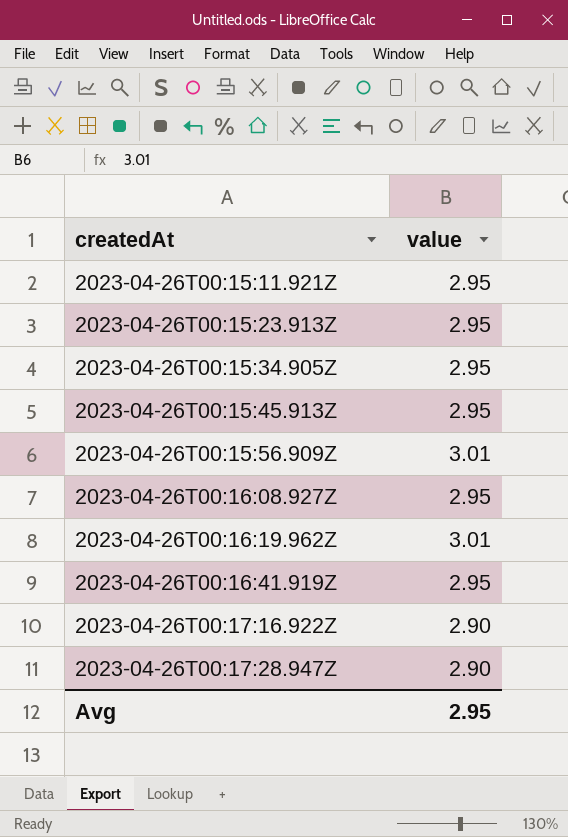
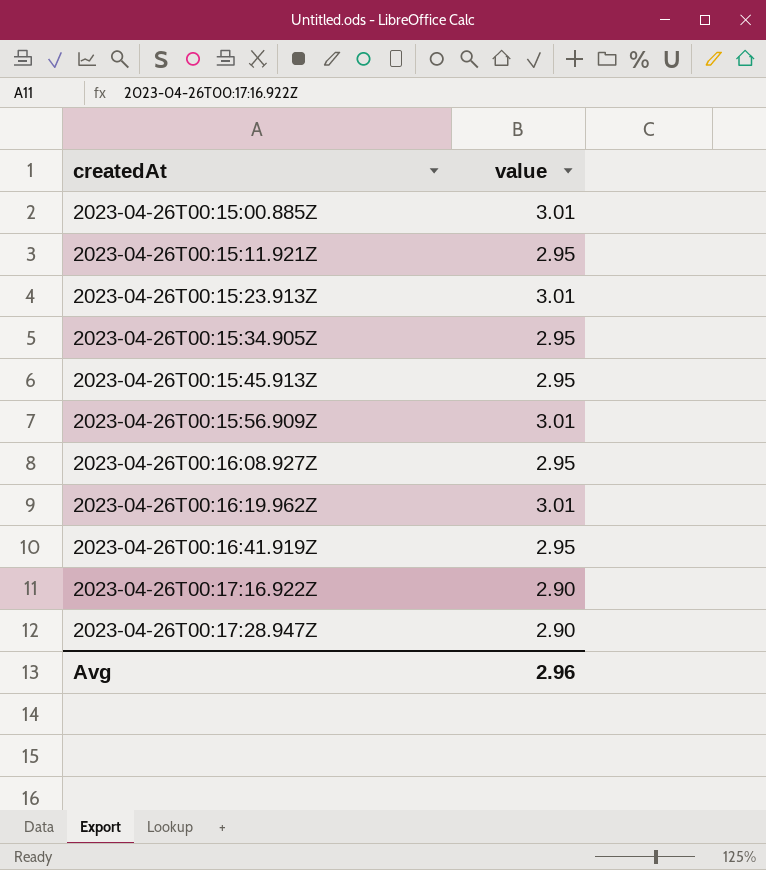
row 2023-04-26T00:15:00.885Z: none -> 3.01
2023-04-26T00:15:23.913Z | value: 2.95 -> 3.01
Avg | value: 2.95 -> 2.96

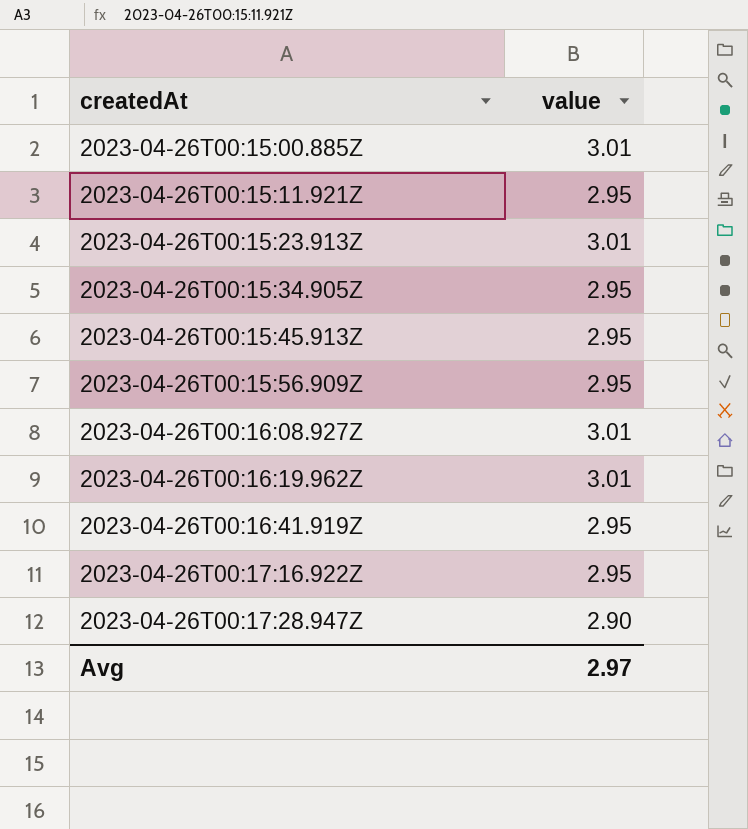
2023-04-26T00:15:56.909Z | value: 3.01 -> 2.95
2023-04-26T00:16:08.927Z | value: 2.95 -> 3.01
2023-04-26T00:17:16.922Z | value: 2.90 -> 2.95
Avg | value: 2.96 -> 2.97

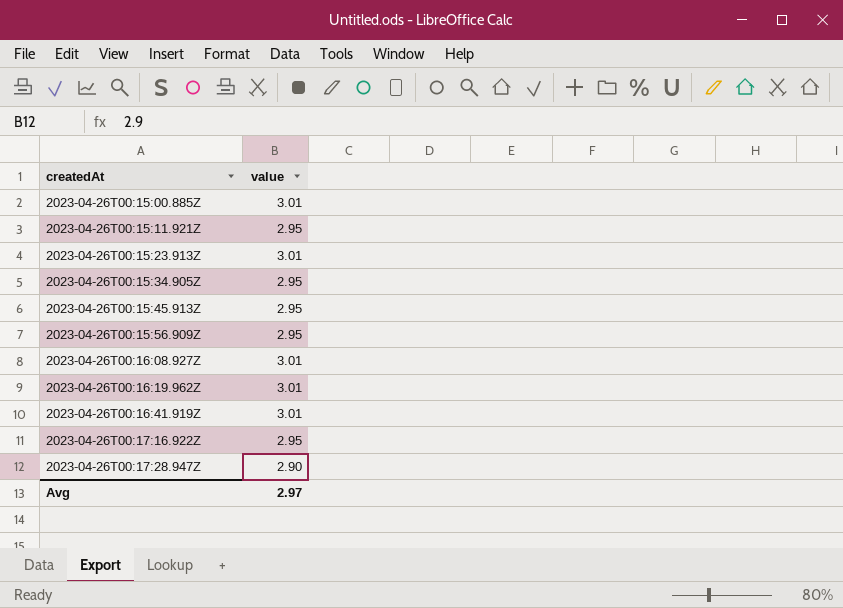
2023-04-26T00:16:41.919Z | value: 2.95 -> 3.01

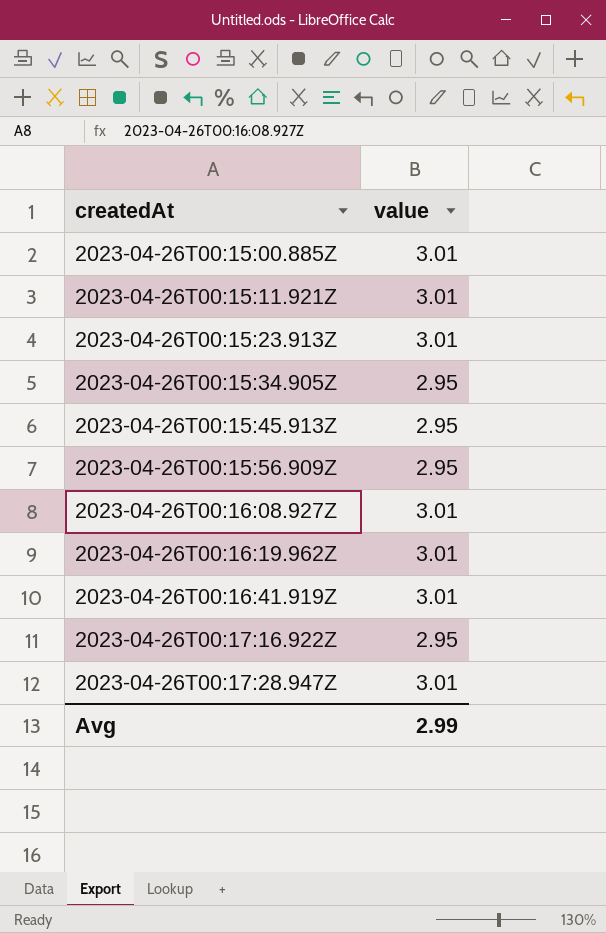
2023-04-26T00:15:11.921Z | value: 2.95 -> 3.01
2023-04-26T00:17:28.947Z | value: 2.90 -> 3.01
Avg | value: 2.97 -> 2.99

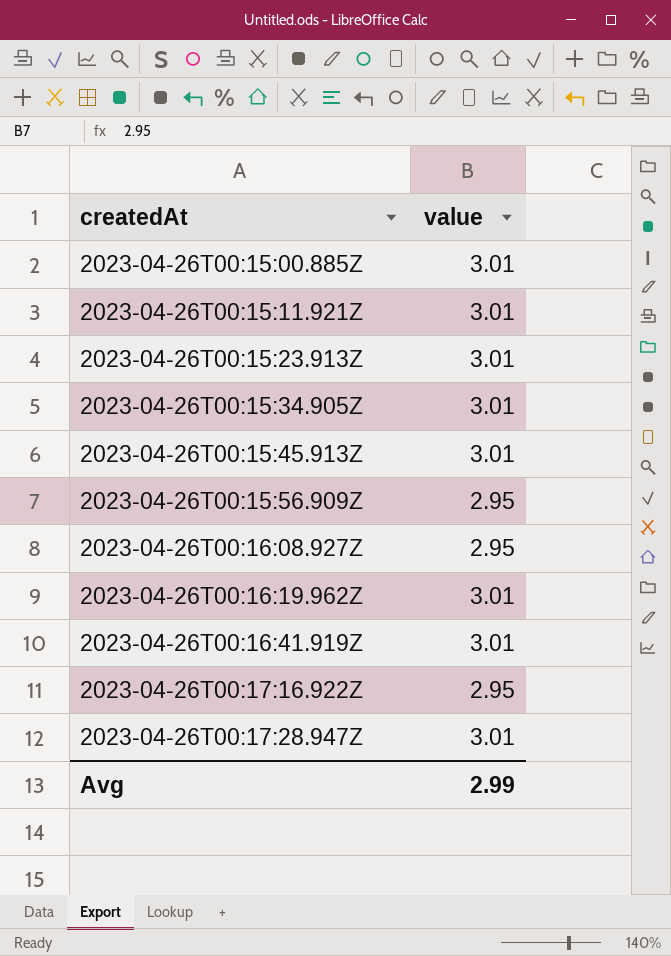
2023-04-26T00:15:34.905Z | value: 2.95 -> 3.01
2023-04-26T00:15:45.913Z | value: 2.95 -> 3.01
2023-04-26T00:16:08.927Z | value: 3.01 -> 2.95

